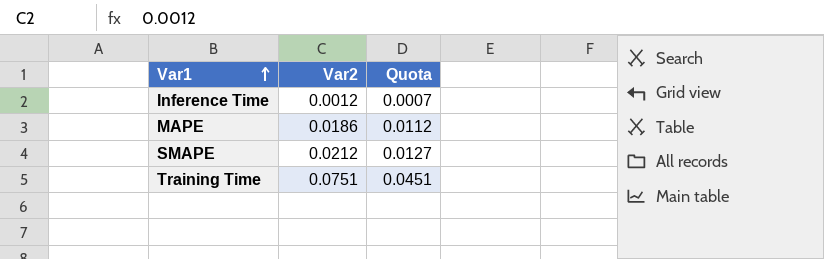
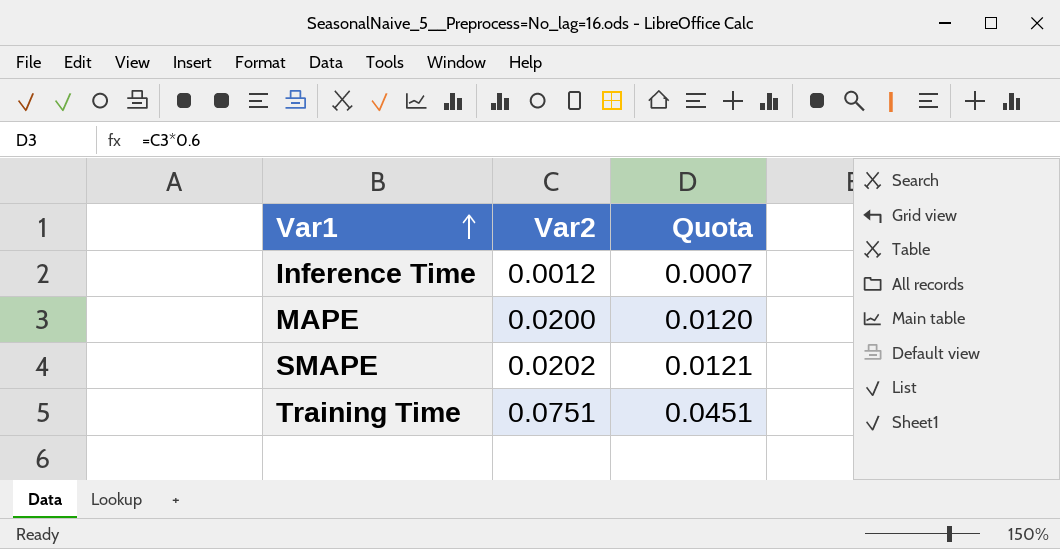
MAPE | Var2: 0.0186 -> 0.0200
MAPE | Quota: 0.0112 -> 0.0120
SMAPE | Var2: 0.0212 -> 0.0202
SMAPE | Quota: 0.0127 -> 0.0121

